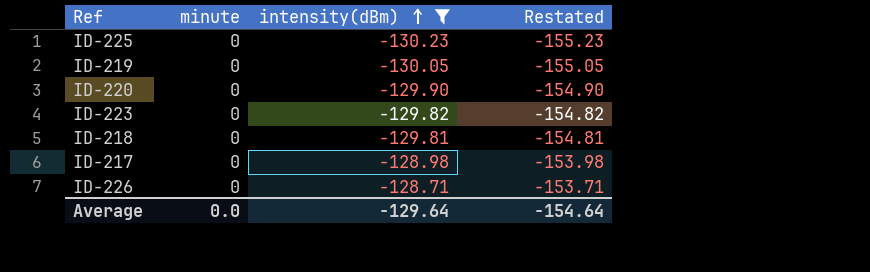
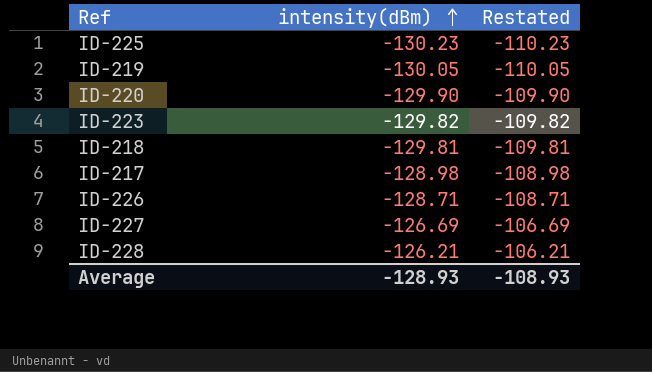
filter: intensity(dBm) <= -128.71 -> none
column minute | position: 2 -> none
column Restated | formula: [intensity(dBm)] - 25 -> [intensity(dBm)] + 20
Average | intensity(dBm): -129.64 -> -128.93
Average | Restated: -154.64 -> -108.93

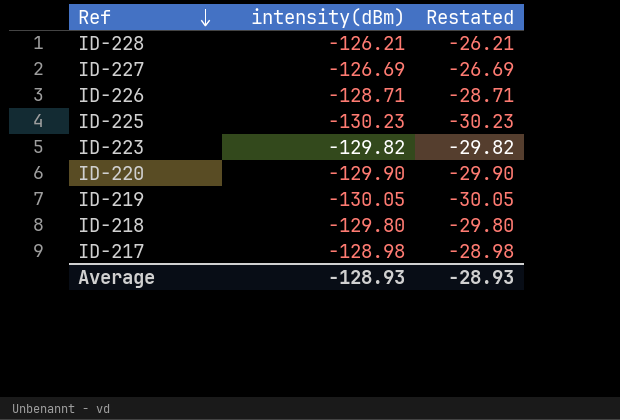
row order: intensity(dBm) ascending -> Ref descending
column Restated | formula: [intensity(dBm)] + 20 -> [intensity(dBm)] + 100
ID-218 | intensity(dBm): -129.81 -> -129.80
Average | Restated: -108.93 -> -28.93

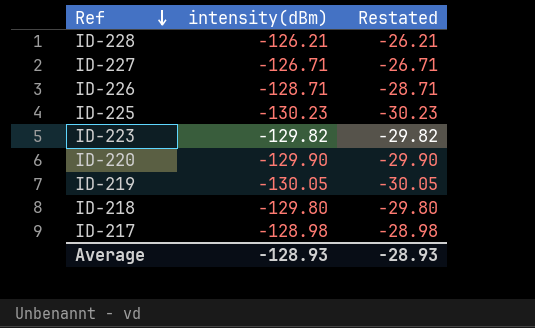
ID-227 | intensity(dBm): -126.69 -> -126.71
ID-227 | Restated: -26.69 -> -26.71

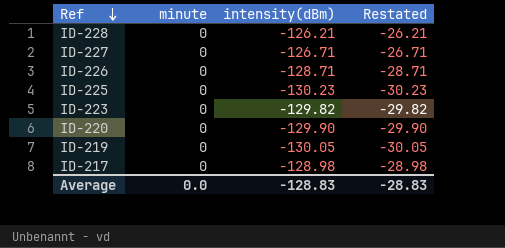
column minute | position: none -> 2
row ID-218: -129.80 | -29.80 -> none
Average | intensity(dBm): -128.93 -> -128.83
Average | Restated: -28.93 -> -28.83

